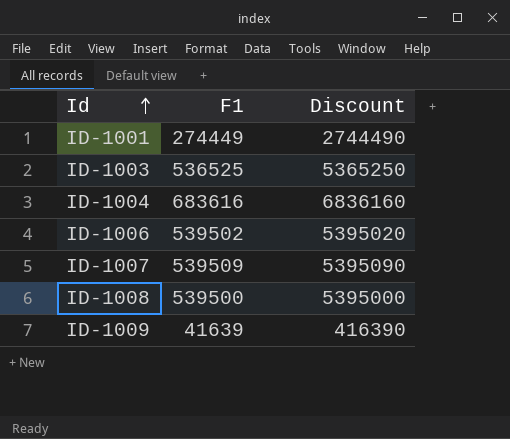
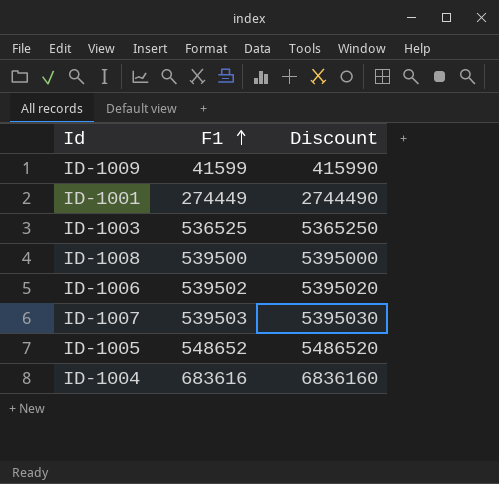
row order: Id ascending -> F1 ascending
ID-1009 | F1: 41639 -> 41599
ID-1009 | Discount: 416390 -> 415990
ID-1007 | F1: 539509 -> 539503
ID-1007 | Discount: 5395090 -> 5395030
row ID-1005: none -> 548652 | 5486520

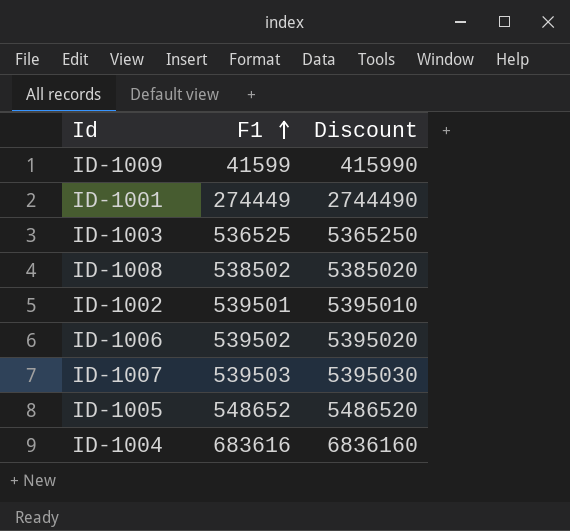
ID-1008 | F1: 539500 -> 538502
ID-1008 | Discount: 5395000 -> 5385020
row ID-1002: none -> 539501 | 5395010

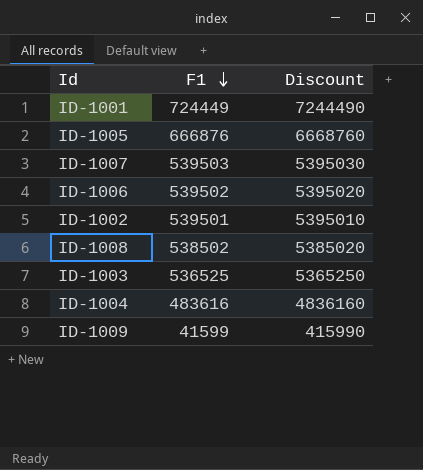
row order: F1 ascending -> F1 descending
ID-1001 | F1: 274449 -> 724449
ID-1001 | Discount: 2744490 -> 7244490
ID-1005 | F1: 548652 -> 666876
ID-1005 | Discount: 5486520 -> 6668760
ID-1004 | F1: 683616 -> 483616
ID-1004 | Discount: 6836160 -> 4836160

